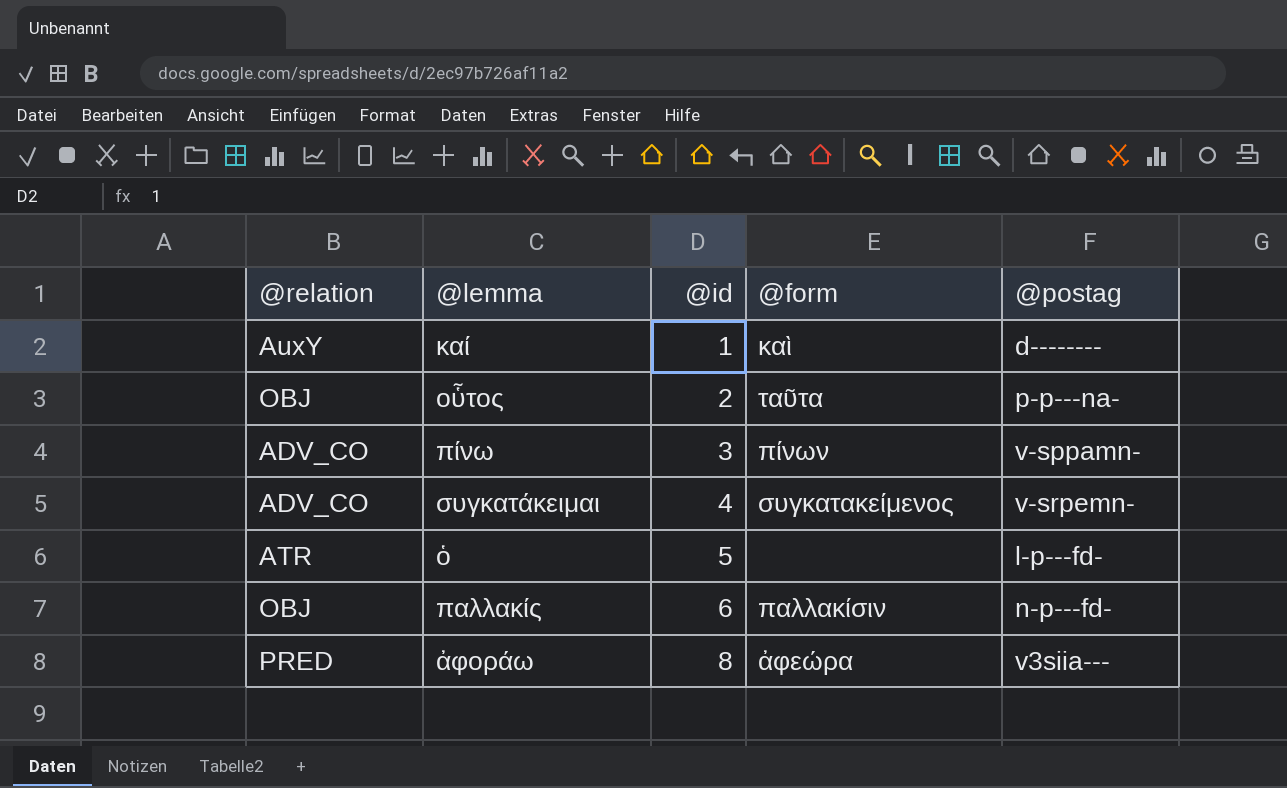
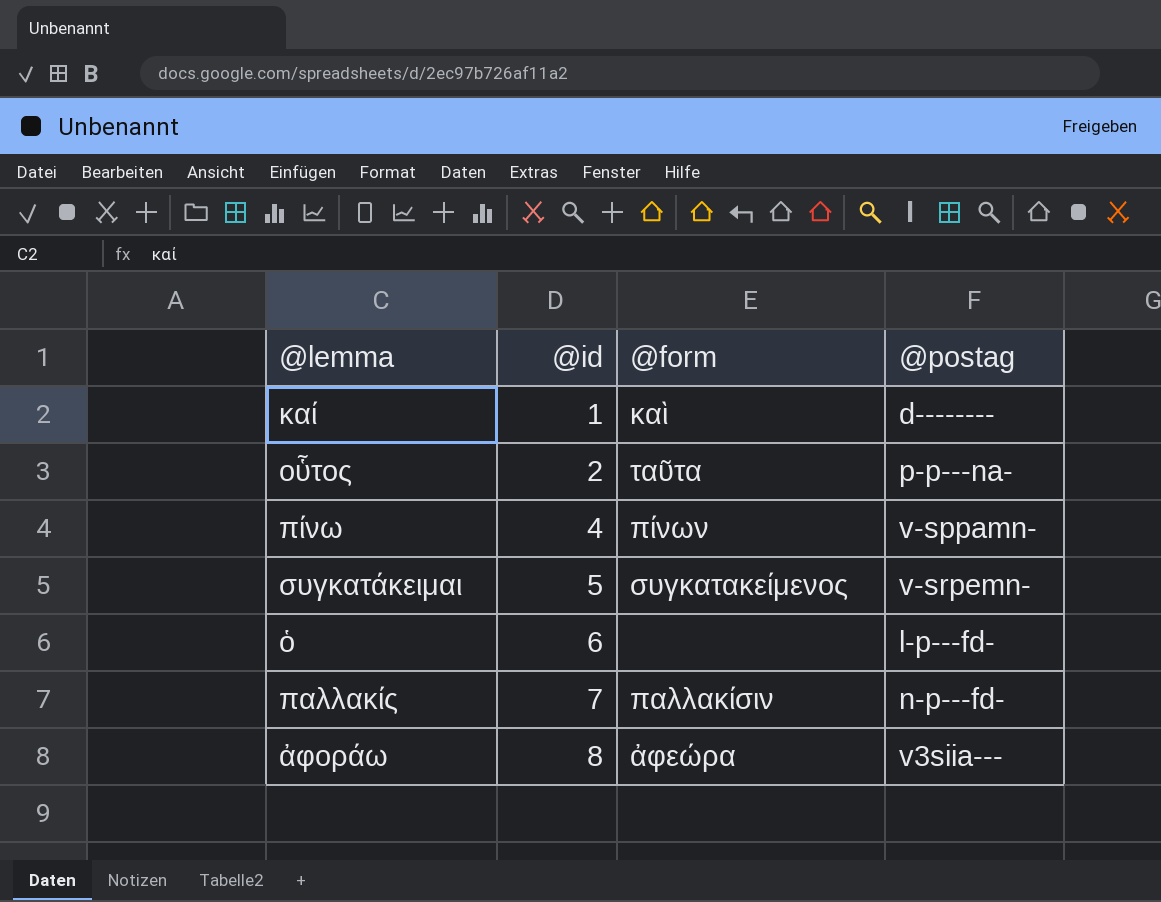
column @relation | position: 1 -> none
πίνω | @id: 3 -> 4
συγκατάκειμαι | @id: 4 -> 5
ὁ | @id: 5 -> 6
παλλακίς | @id: 6 -> 7

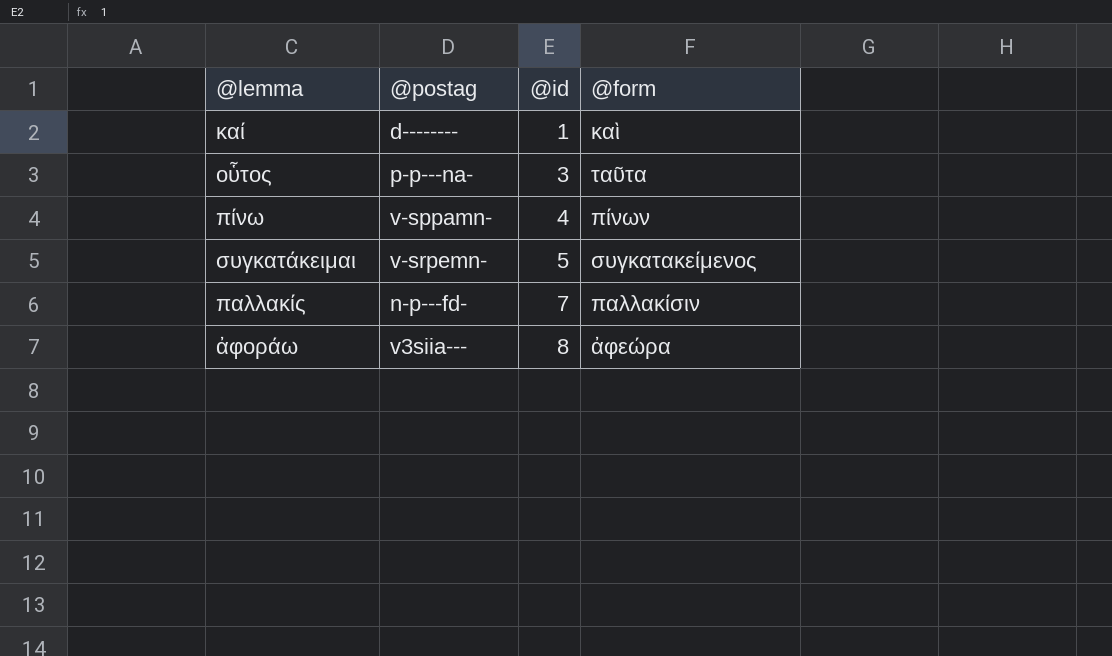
column @postag | position: 4 -> 2
row ὁ: 6 | none | l-p---fd- -> none
οὗτος | @id: 2 -> 3

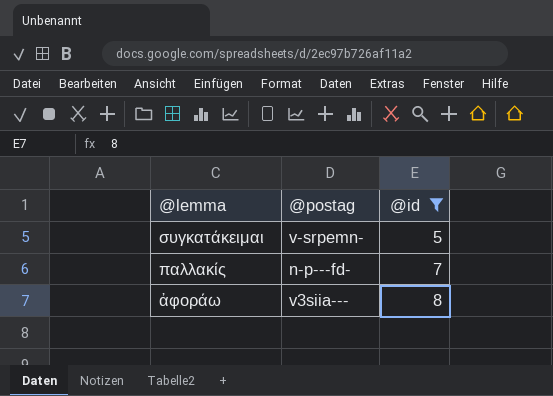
filter: none -> @id >= 5
column @form | position: 4 -> none

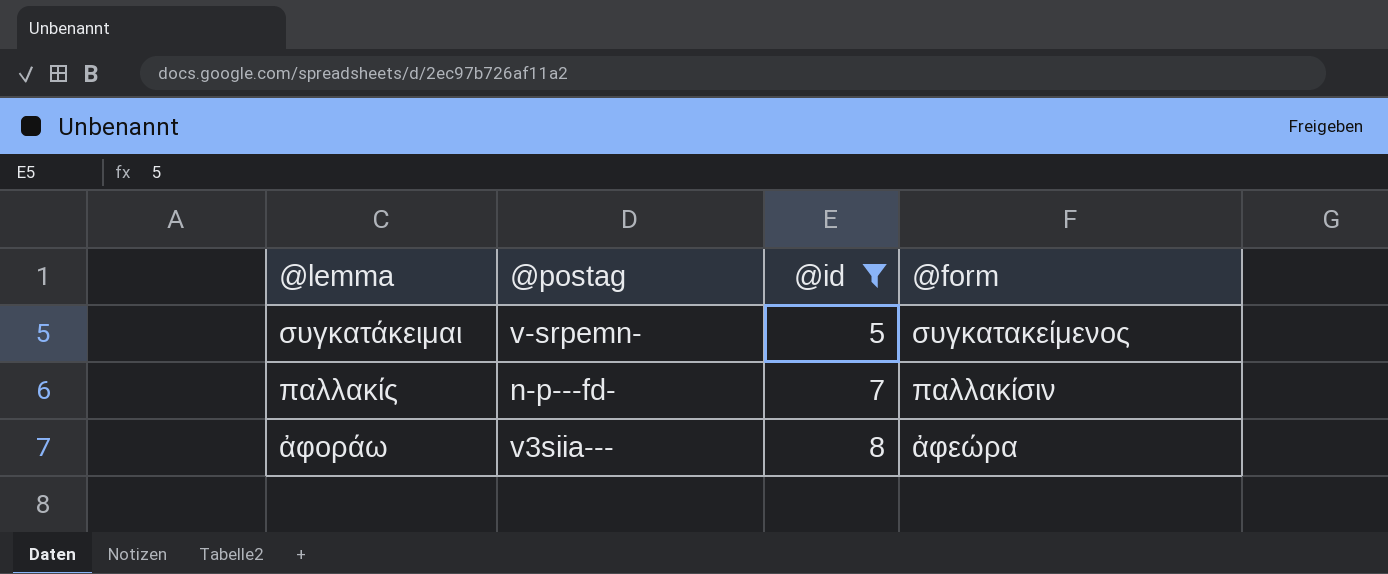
column @form | position: none -> 4

